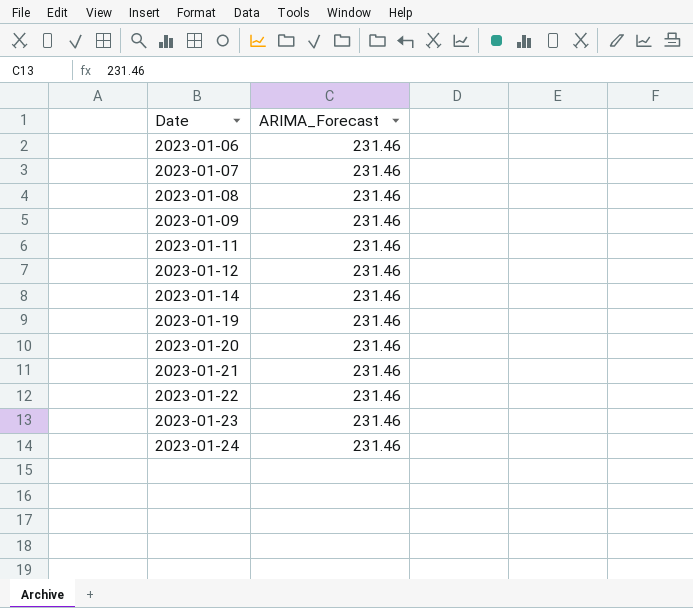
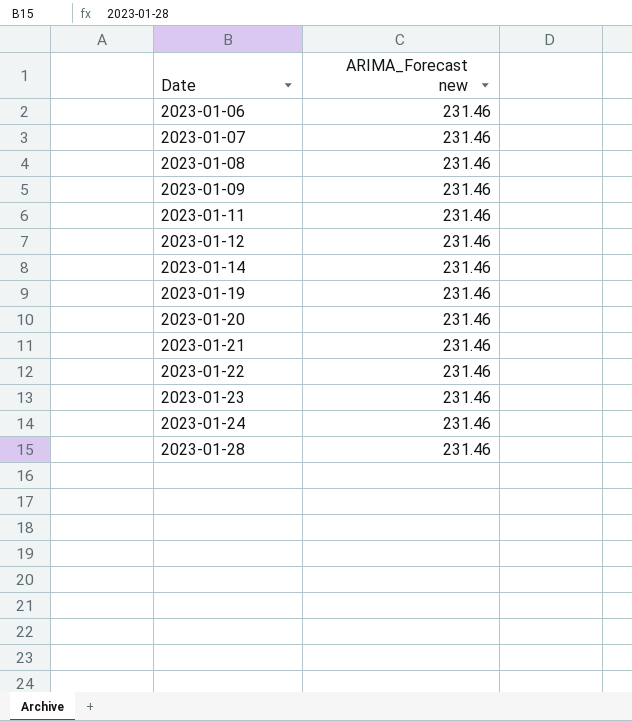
column name: ARIMA_Forecast -> ARIMA_Forecast new
row 2023-01-28: none -> 231.46

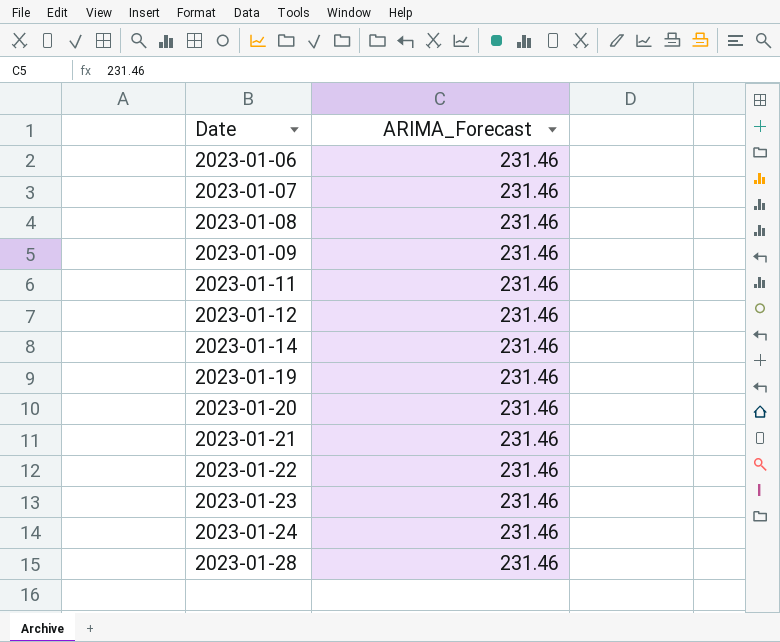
column name: ARIMA_Forecast new -> ARIMA_Forecast

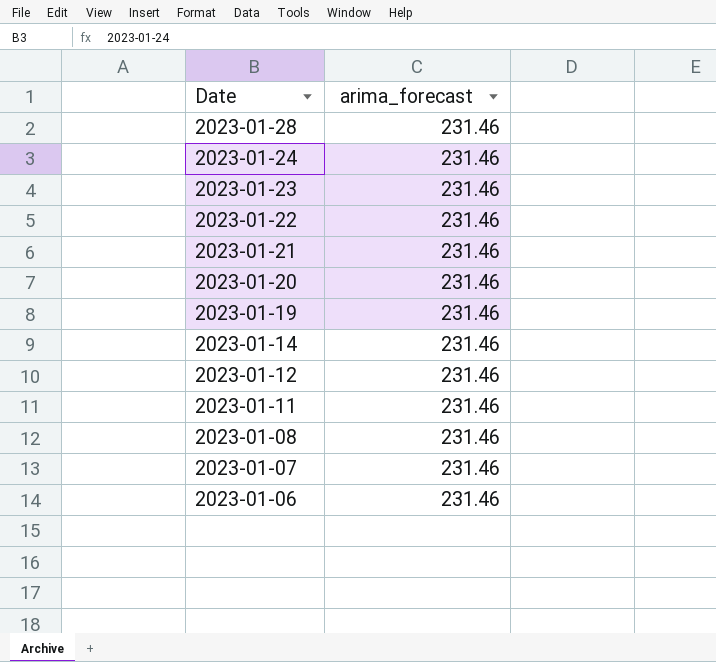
row order: Date ascending -> Date descending
column name: ARIMA_Forecast -> arima_forecast
row 2023-01-09: 231.46 -> none

